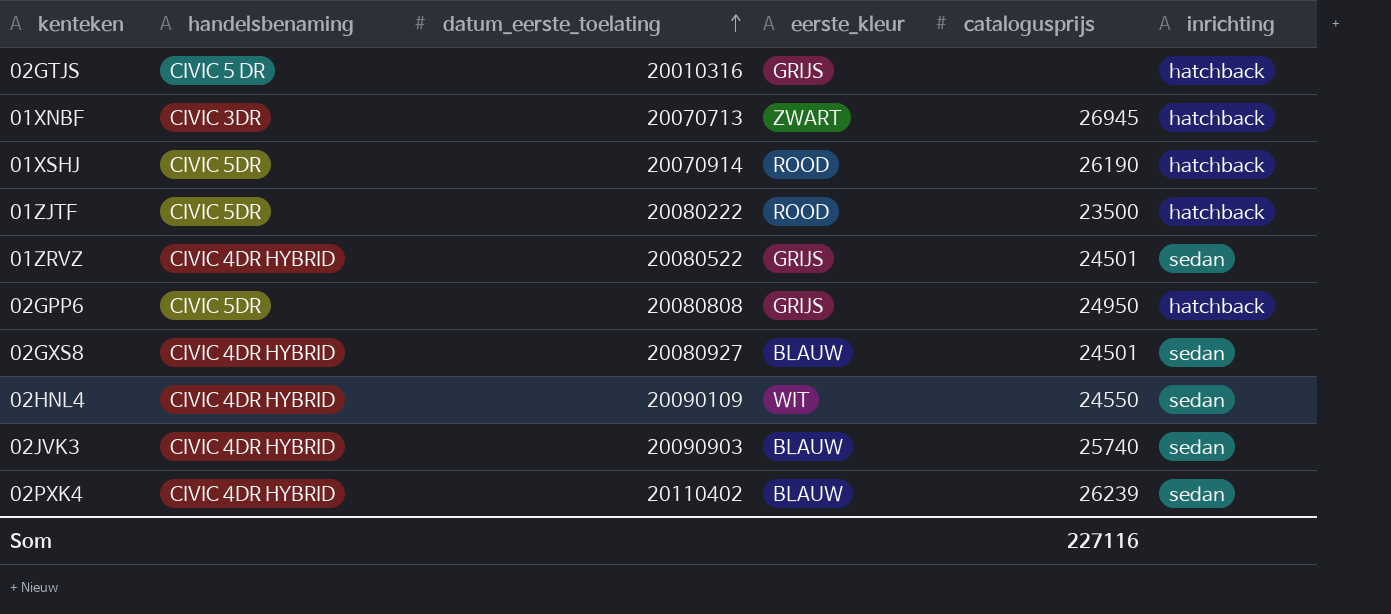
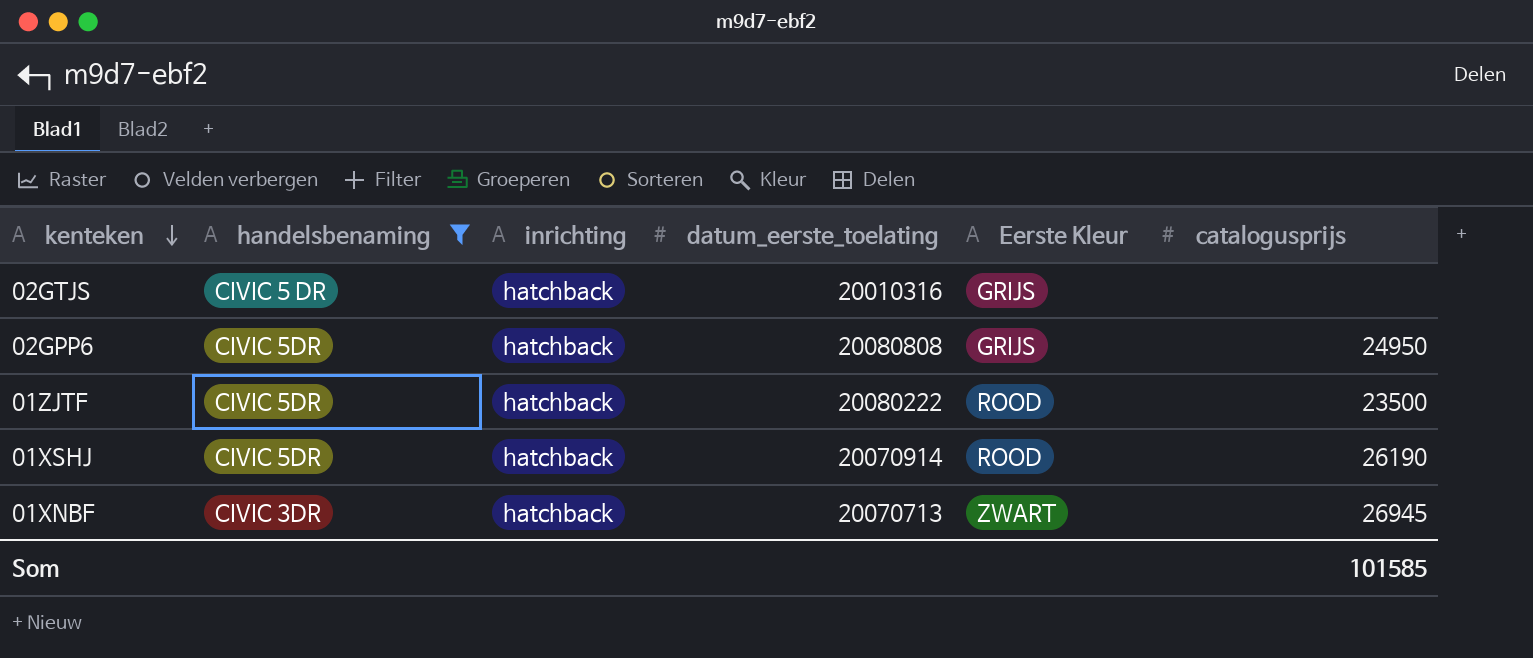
filter: none -> handelsbenaming != CIVIC 4DR HYBRID
row order: datum_eerste_toelating ascending -> kenteken descending
column inrichting | position: 6 -> 3
column name: eerste_kleur -> Eerste Kleur
Som | catalogusprijs: 227116 -> 101585

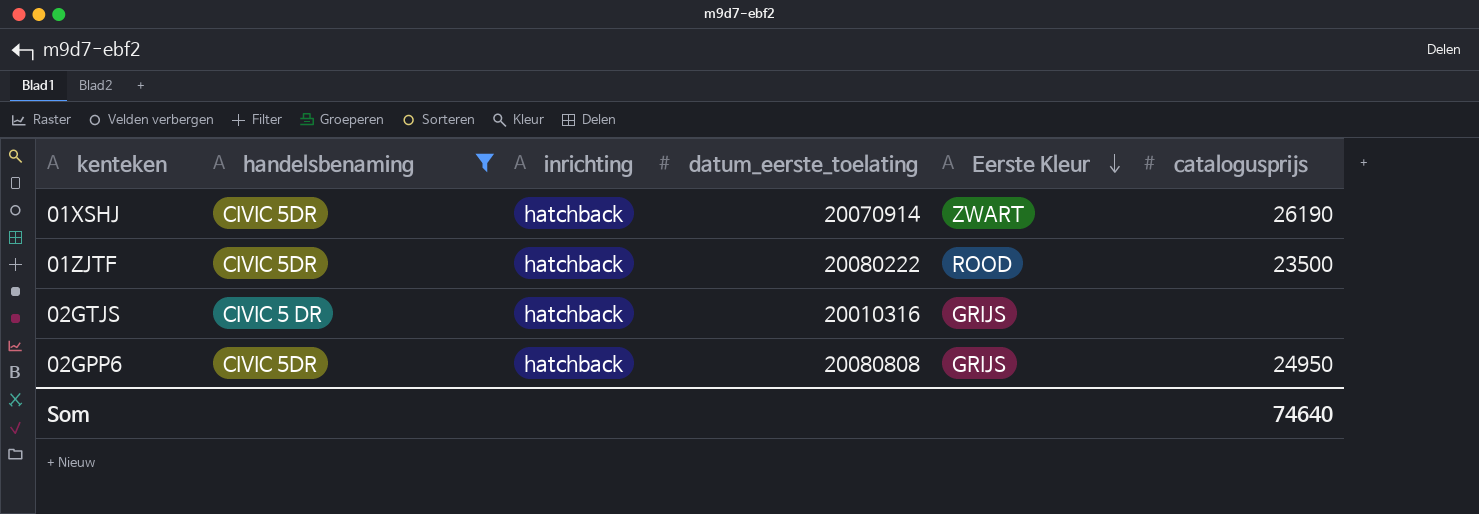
row order: kenteken descending -> Eerste Kleur descending
row 01XNBF: CIVIC 3DR | hatchback | 20070713 | ZWART | 26945 -> none
01XSHJ | Eerste Kleur: ROOD -> ZWART
Som | catalogusprijs: 101585 -> 74640

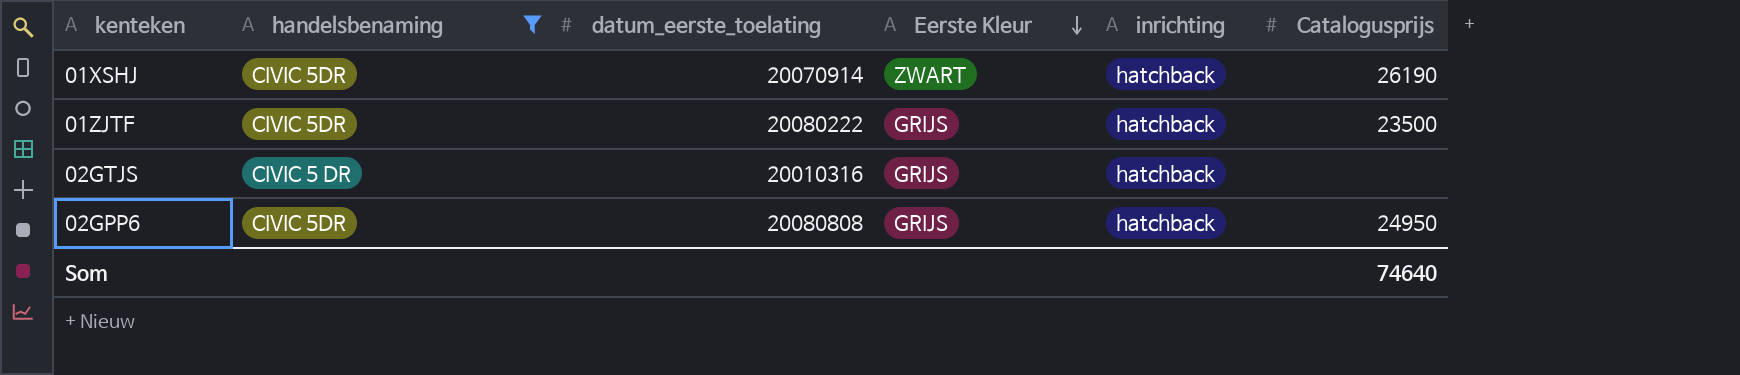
column inrichting | position: 3 -> 5
column name: catalogusprijs -> Catalogusprijs
01ZJTF | Eerste Kleur: ROOD -> GRIJS

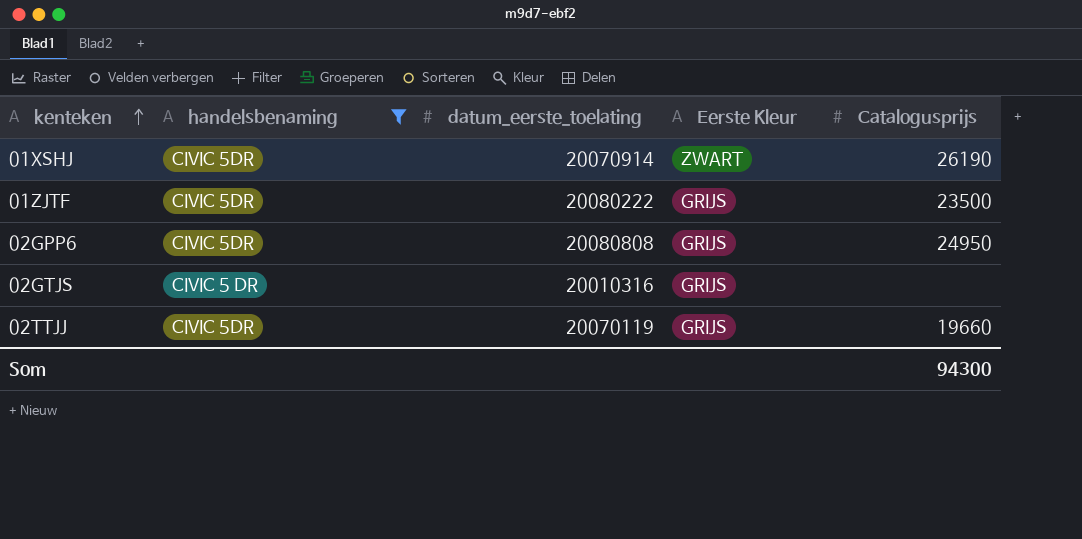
row order: Eerste Kleur descending -> kenteken ascending
column inrichting | position: 5 -> none
row 02TTJJ: none -> CIVIC 5DR | 20070119 | GRIJS | 19660
Som | Catalogusprijs: 74640 -> 94300

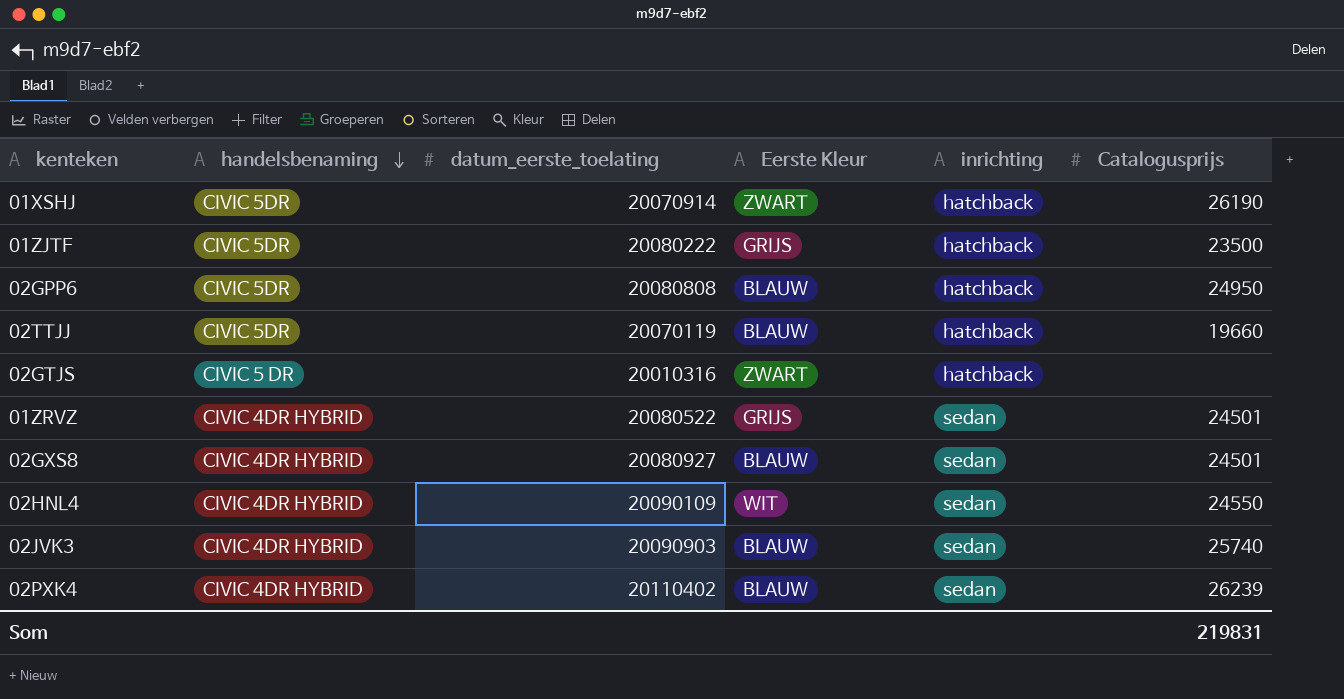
filter: handelsbenaming != CIVIC 4DR HYBRID -> none
row order: kenteken ascending -> handelsbenaming descending
column inrichting | position: none -> 5
02GPP6 | Eerste Kleur: GRIJS -> BLAUW
02TTJJ | Eerste Kleur: GRIJS -> BLAUW
02GTJS | Eerste Kleur: GRIJS -> ZWART
Som | Catalogusprijs: 94300 -> 219831

